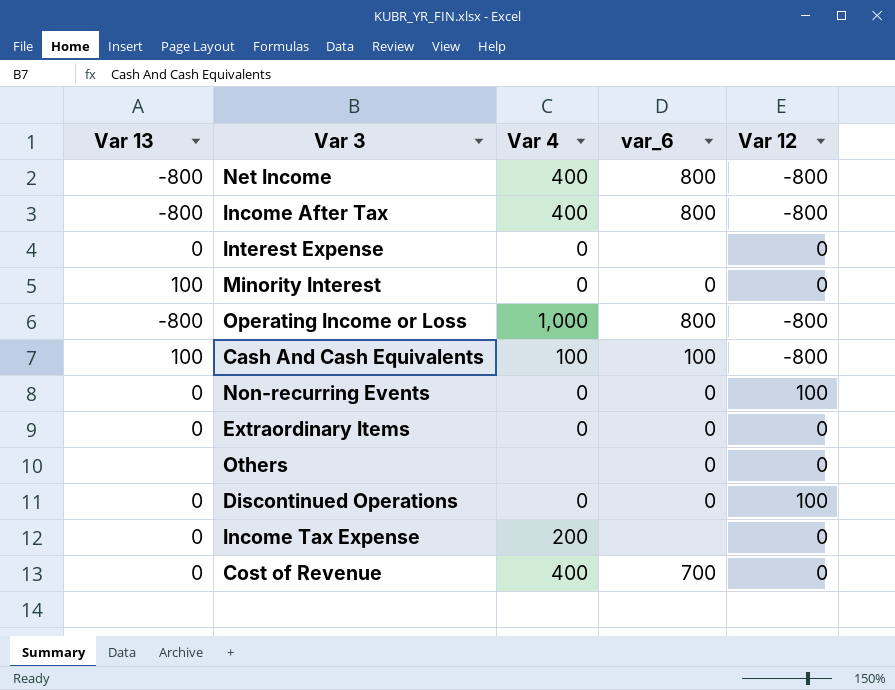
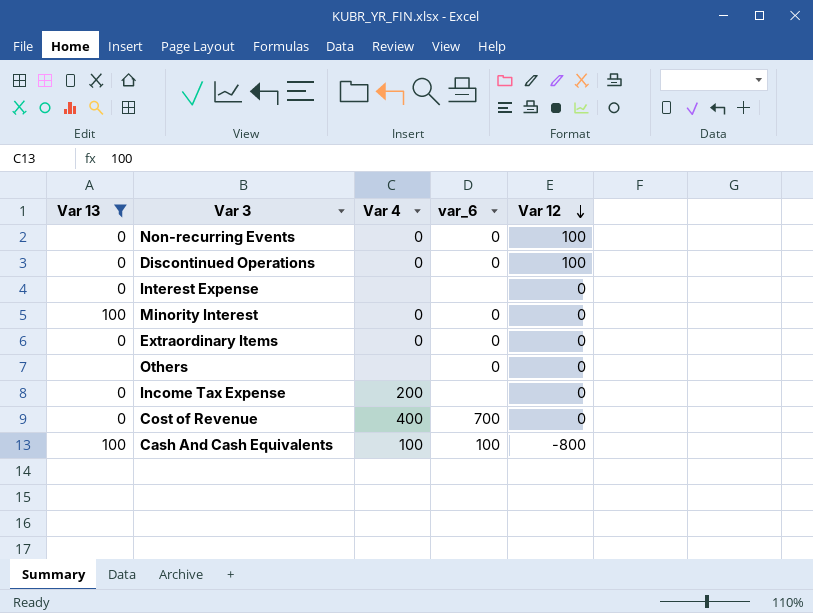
filter: none -> Var 13 != -800
row order: none -> Var 12 descending
Interest Expense | Var 4: 0 -> none

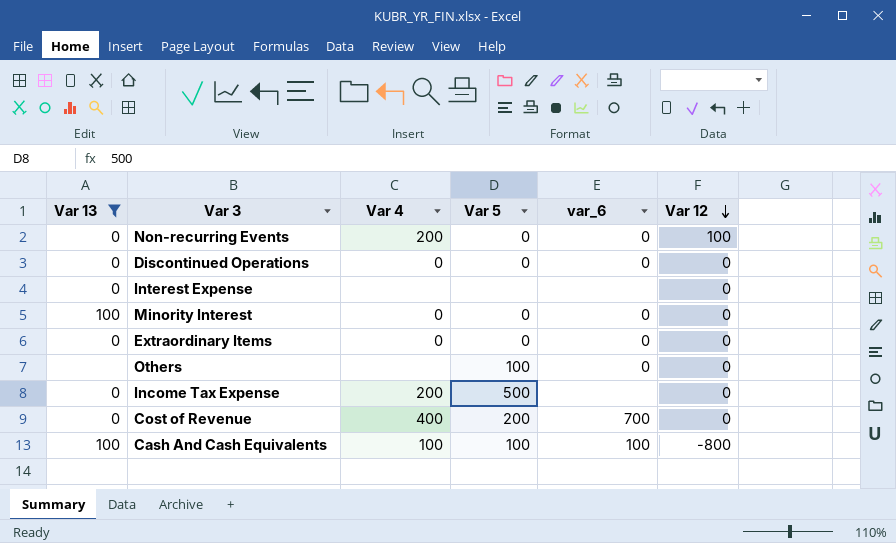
column Var 5 | position: none -> 4
Non-recurring Events | Var 4: 0 -> 200
Discontinued Operations | Var 12: 100 -> 0

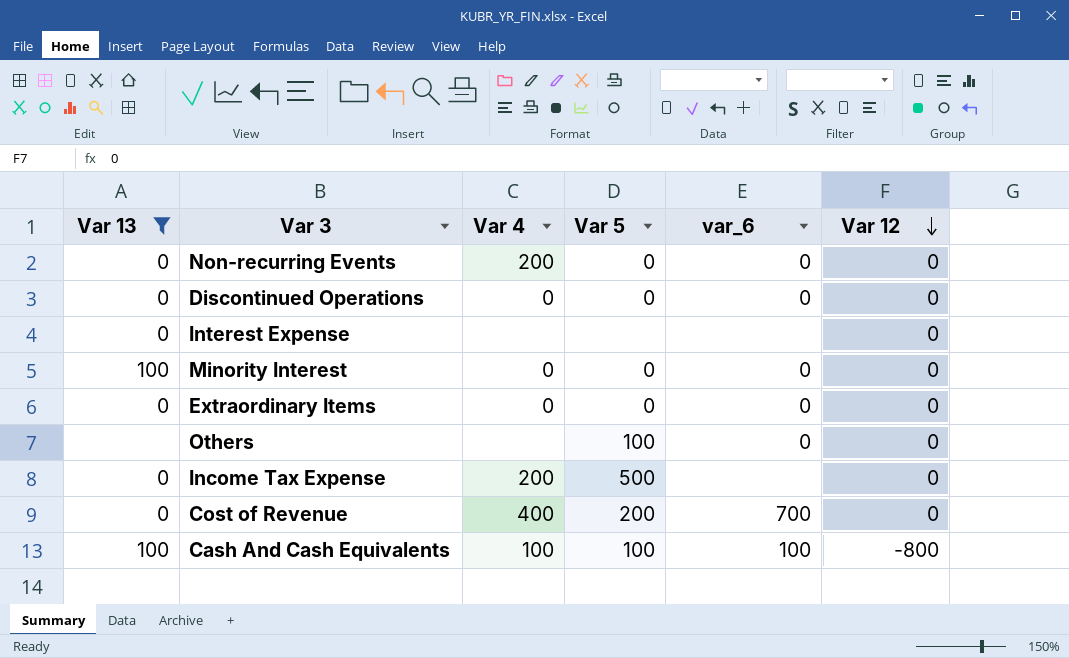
Non-recurring Events | Var 12: 100 -> 0

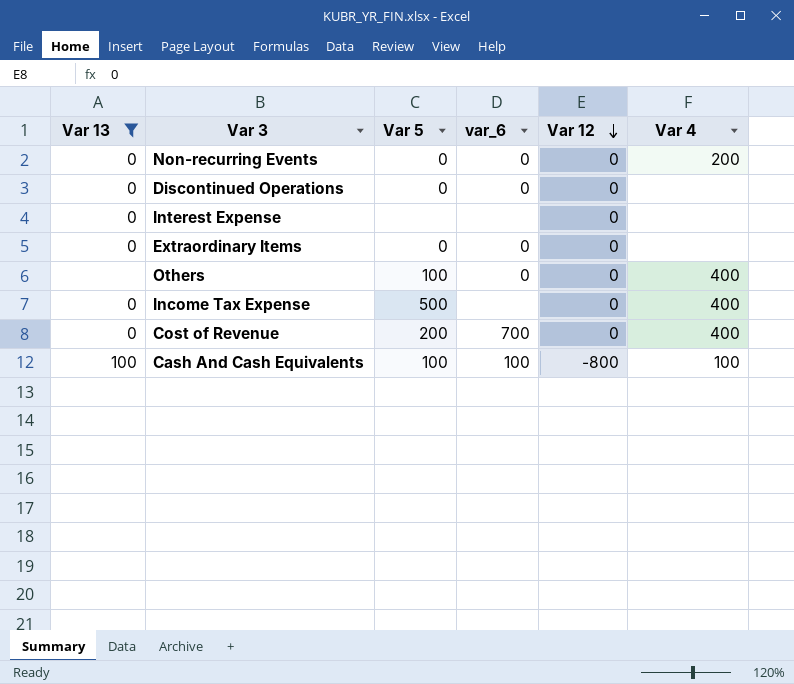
column Var 4 | position: 3 -> 6
row Minority Interest: 100 | 0 | 0 | 0 | 0 -> none
Discontinued Operations | Var 4: 0 -> none
Extraordinary Items | Var 4: 0 -> none
Others | Var 4: none -> 400
Income Tax Expense | Var 4: 200 -> 400

